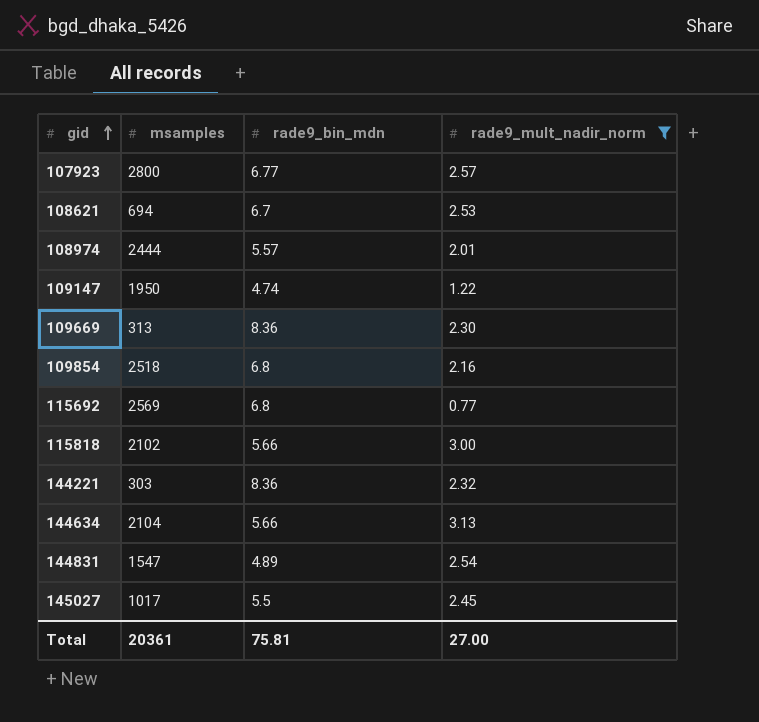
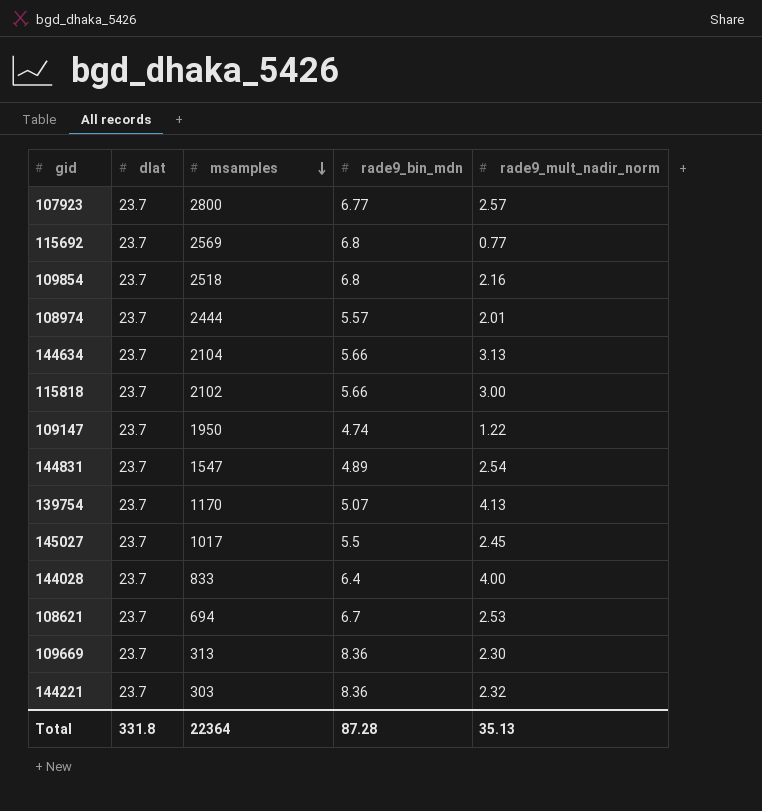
filter: rade9_mult_nadir_norm <= 3.13 -> none
row order: gid ascending -> msamples descending
column dlat | position: none -> 2
Total | msamples: 20361 -> 22364
Total | rade9_bin_mdn: 75.81 -> 87.28
Total | rade9_mult_nadir_norm: 27.00 -> 35.13

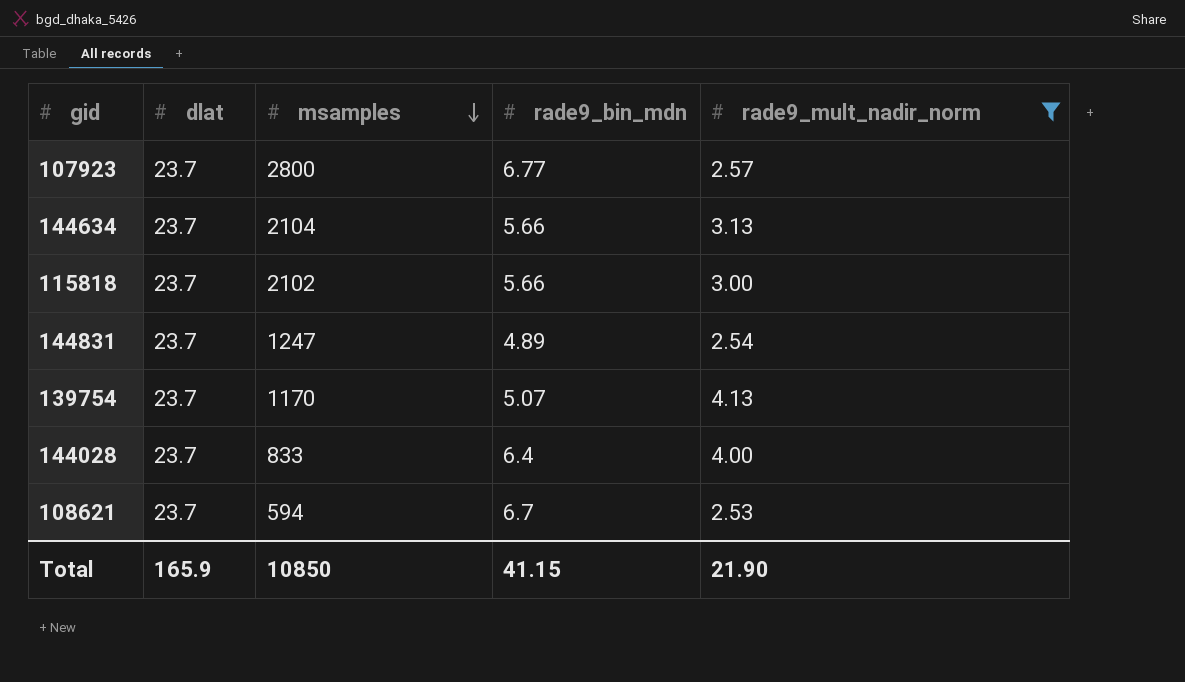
filter: none -> rade9_mult_nadir_norm >= 2.53
144831 | msamples: 1547 -> 1247
108621 | msamples: 694 -> 594
Total | dlat: 331.8 -> 165.9
Total | msamples: 22364 -> 10850
Total | rade9_bin_mdn: 87.28 -> 41.15
Total | rade9_mult_nadir_norm: 35.13 -> 21.90

